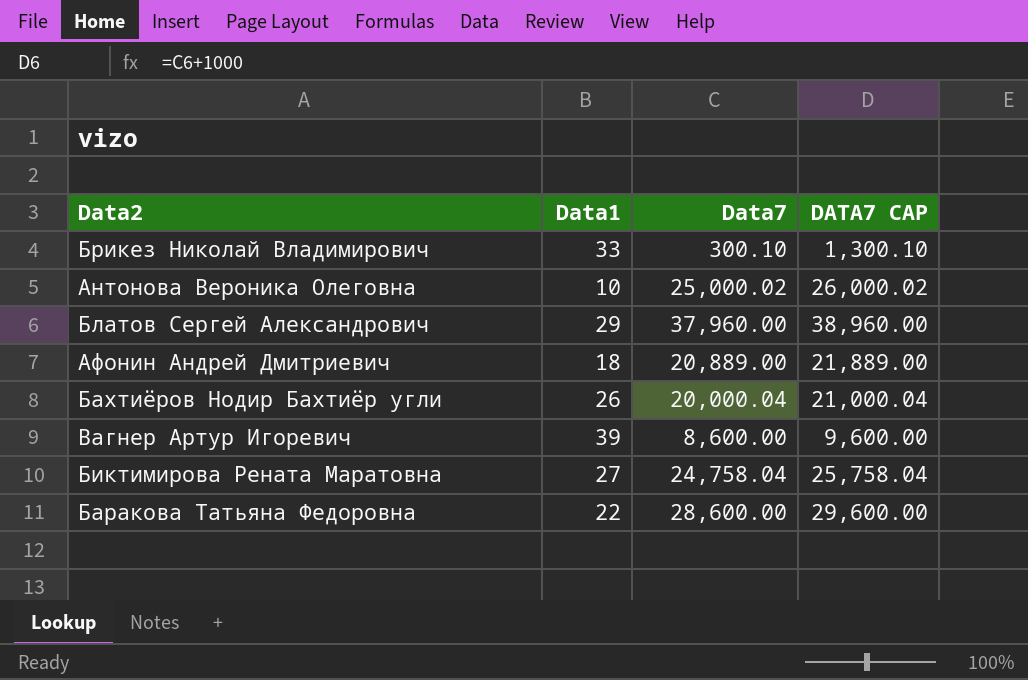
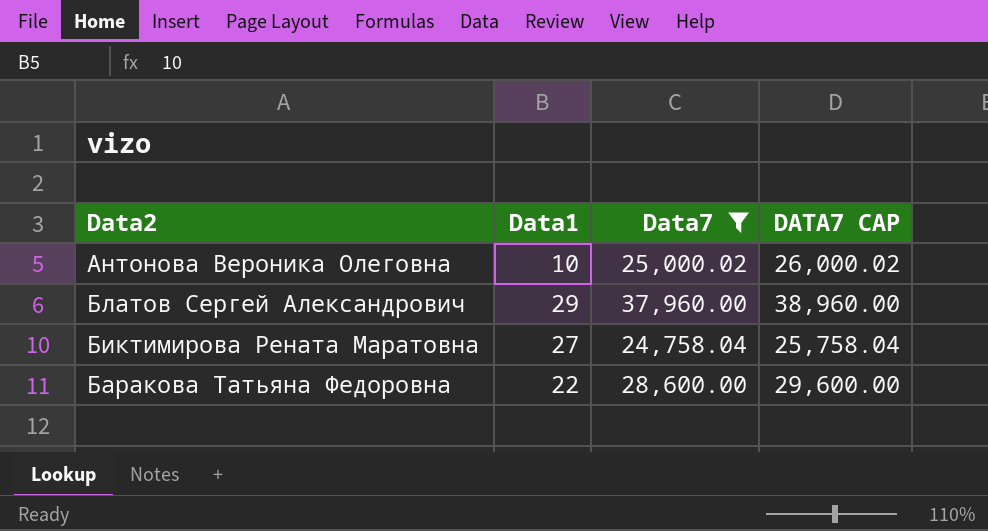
filter: none -> Data7 >= 24,758.04

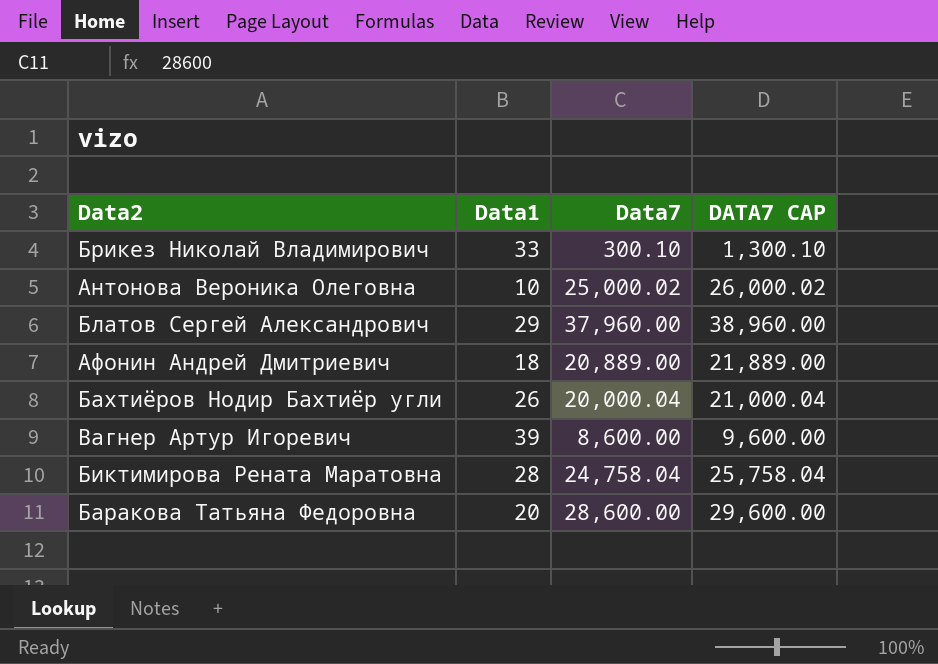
filter: Data7 >= 24,758.04 -> none
Биктимирова Рената Маратовна | Data1: 27 -> 28
Баракова Татьяна Федоровна | Data1: 22 -> 20

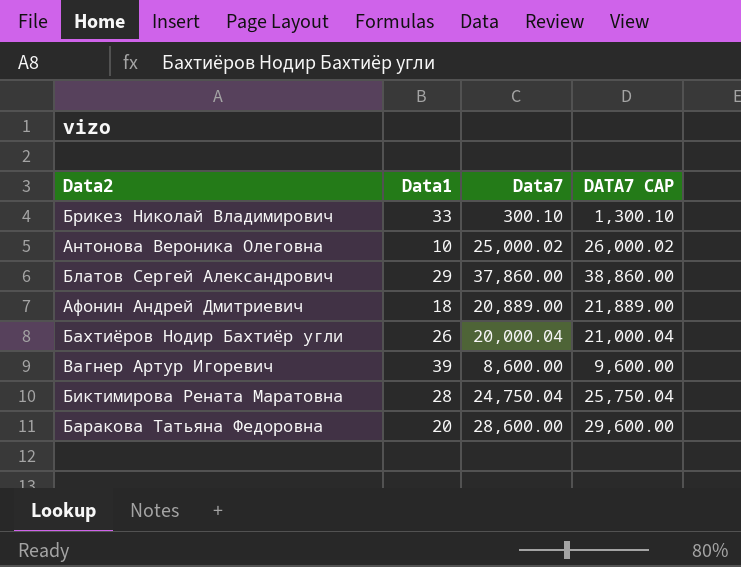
Блатов Сергей Александрович | Data7: 37,960.00 -> 37,860.00
Блатов Сергей Александрович | DATA7 CAP: 38,960.00 -> 38,860.00
Биктимирова Рената Маратовна | Data7: 24,758.04 -> 24,750.04
Биктимирова Рената Маратовна | DATA7 CAP: 25,758.04 -> 25,750.04

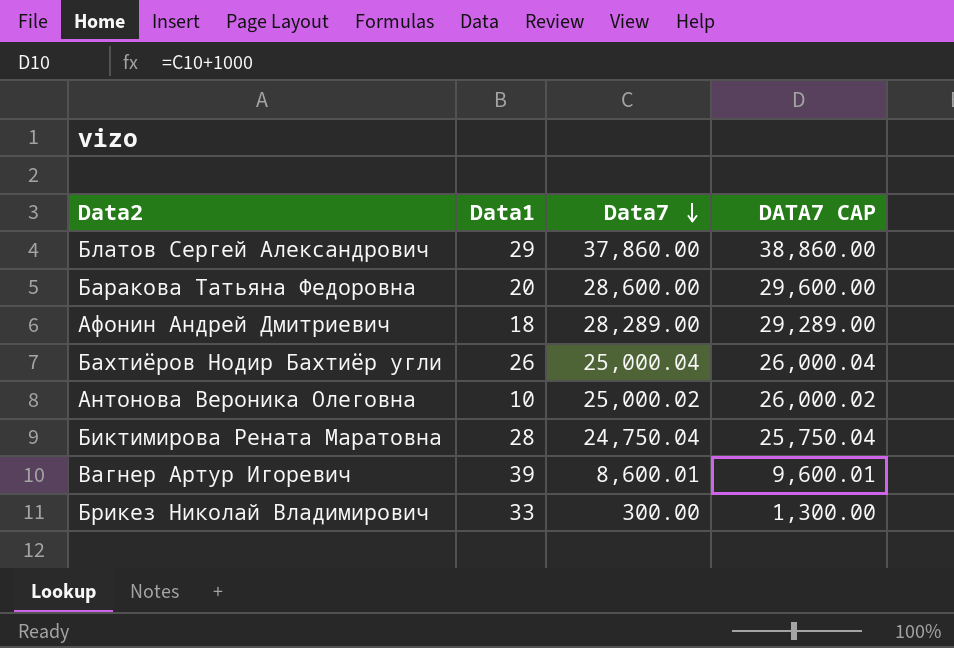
row order: none -> Data7 descending
Афонин Андрей Дмитриевич | Data7: 20,889.00 -> 28,289.00
Афонин Андрей Дмитриевич | DATA7 CAP: 21,889.00 -> 29,289.00
Бахтиёров Нодир Бахтиёр угли | Data7: 20,000.04 -> 25,000.04
Бахтиёров Нодир Бахтиёр угли | DATA7 CAP: 21,000.04 -> 26,000.04
Вагнер Артур Игоревич | Data7: 8,600.00 -> 8,600.01
Вагнер Артур Игоревич | DATA7 CAP: 9,600.00 -> 9,600.01
Брикез Николай Владимирович | Data7: 300.10 -> 300.00
Брикез Николай Владимирович | DATA7 CAP: 1,300.10 -> 1,300.00

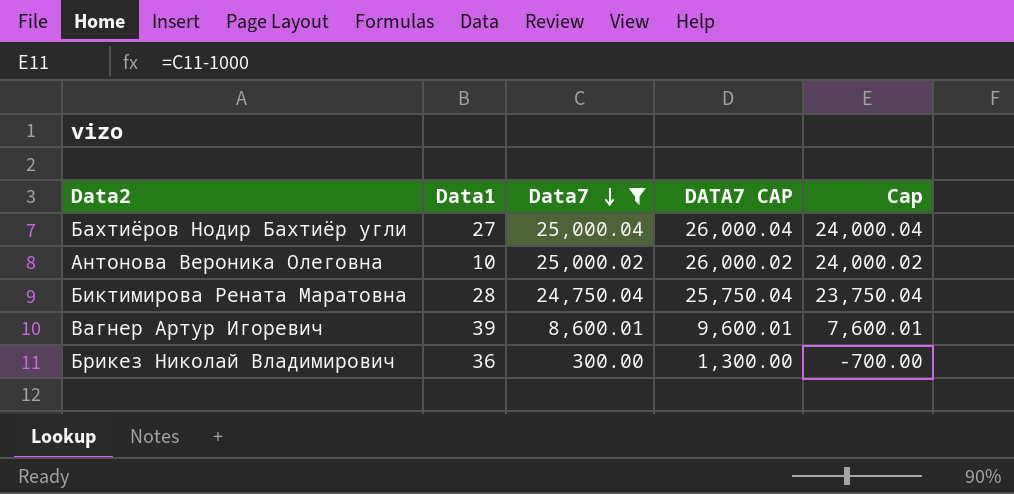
filter: none -> Data7 <= 25,000.04
column Cap | formula: none -> [Data7] - 1000
Бахтиёров Нодир Бахтиёр угли | Data1: 26 -> 27
Брикез Николай Владимирович | Data1: 33 -> 36

